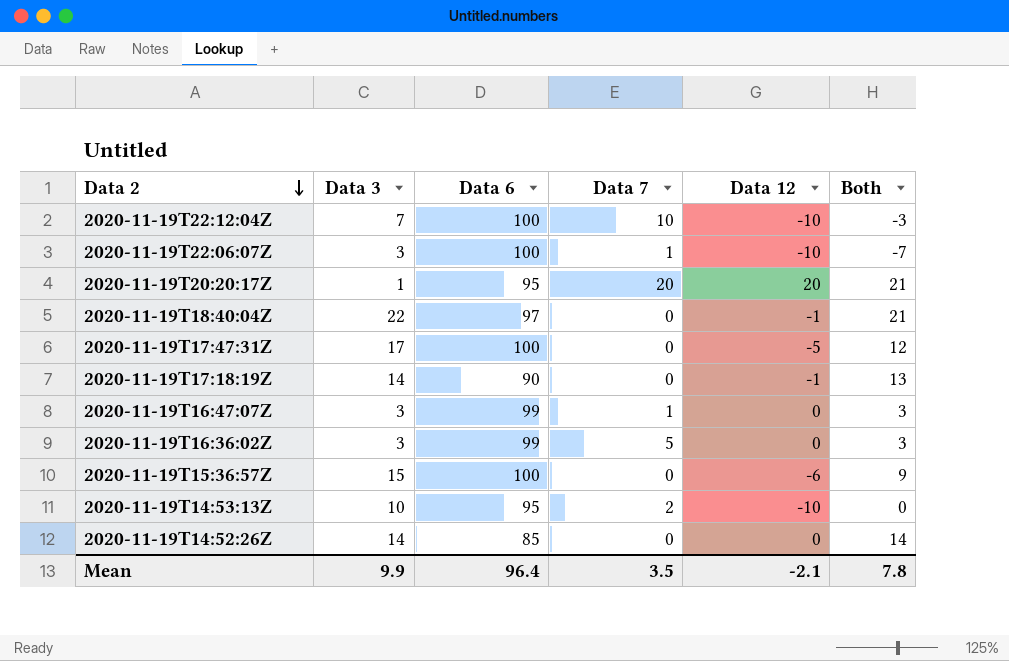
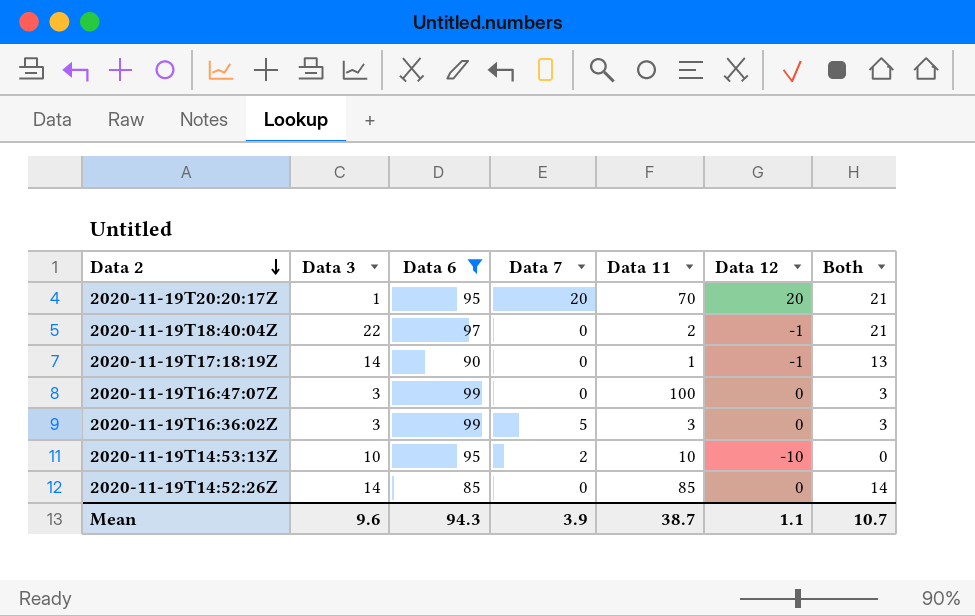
filter: none -> Data 6 != 100
column Data 11 | position: none -> 5
2020-11-19T16:47:07Z | Data 7: 1 -> 0
Mean | Data 3: 9.9 -> 9.6
Mean | Data 6: 96.4 -> 94.3
Mean | Data 7: 3.5 -> 3.9
Mean | Data 12: -2.1 -> 1.1
Mean | Both: 7.8 -> 10.7

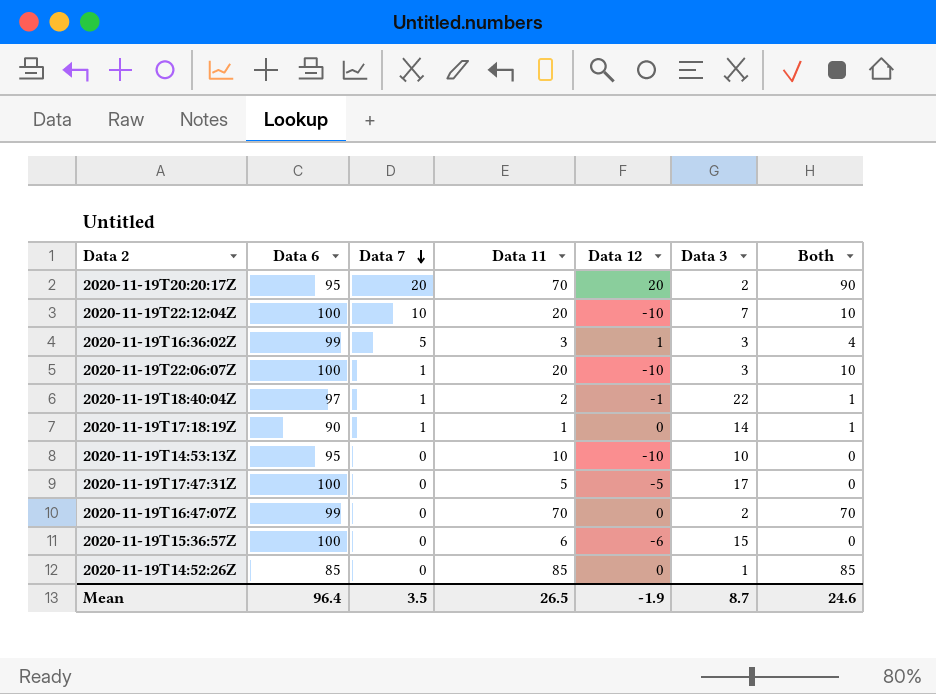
filter: Data 6 != 100 -> none
row order: Data 2 descending -> Data 7 descending
column Data 3 | position: 2 -> 6
column Both | formula: [Data 3] + [Data 12] -> [Data 11] + [Data 12]
2020-11-19T20:20:17Z | Data 3: 1 -> 2
2020-11-19T16:36:02Z | Data 12: 0 -> 1
2020-11-19T18:40:04Z | Data 7: 0 -> 1
2020-11-19T17:18:19Z | Data 7: 0 -> 1
2020-11-19T17:18:19Z | Data 12: -1 -> 0
2020-11-19T14:53:13Z | Data 7: 2 -> 0
2020-11-19T16:47:07Z | Data 11: 100 -> 70
2020-11-19T16:47:07Z | Data 3: 3 -> 2
2020-11-19T14:52:26Z | Data 3: 14 -> 1
Mean | Data 6: 94.3 -> 96.4
Mean | Data 7: 3.9 -> 3.5
Mean | Data 11: 38.7 -> 26.5
Mean | Data 12: 1.1 -> -1.9
Mean | Data 3: 9.6 -> 8.7
Mean | Both: 10.7 -> 24.6

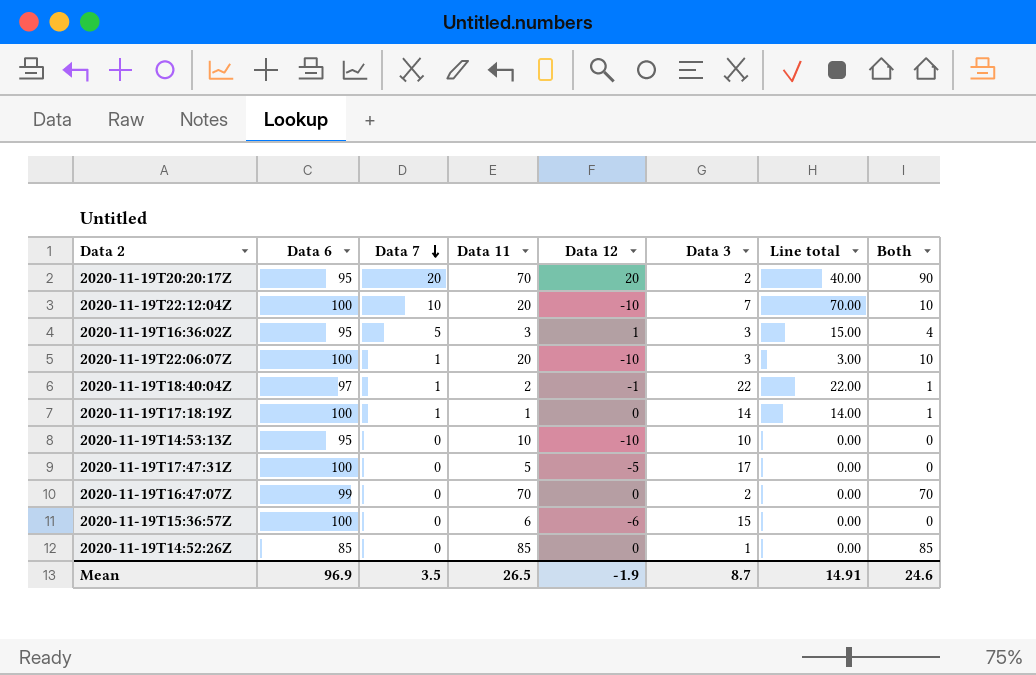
column Line total | formula: none -> [Data 7] * [Data 3]
2020-11-19T16:36:02Z | Data 6: 99 -> 95
2020-11-19T17:18:19Z | Data 6: 90 -> 100
Mean | Data 6: 96.4 -> 96.9

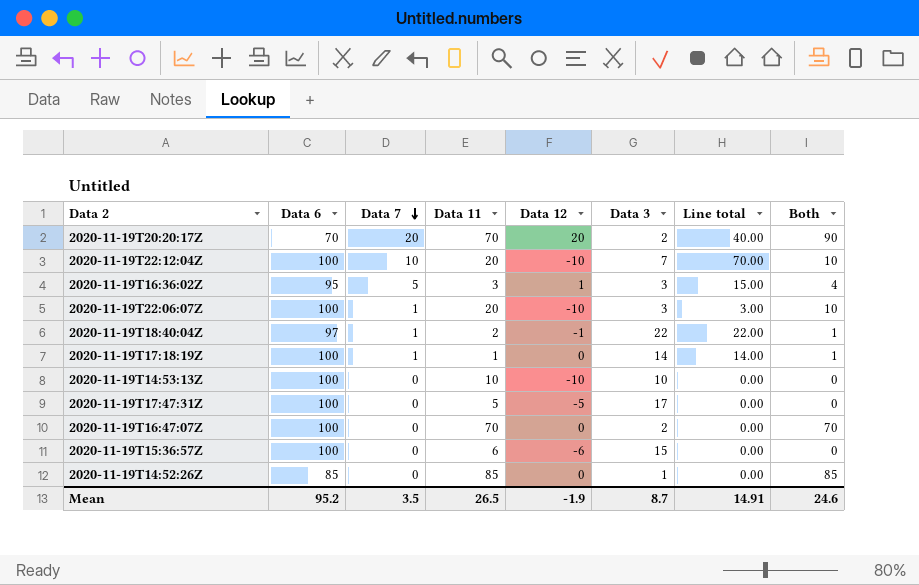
2020-11-19T20:20:17Z | Data 6: 95 -> 70
2020-11-19T14:53:13Z | Data 6: 95 -> 100
2020-11-19T16:47:07Z | Data 6: 99 -> 100
Mean | Data 6: 96.9 -> 95.2

